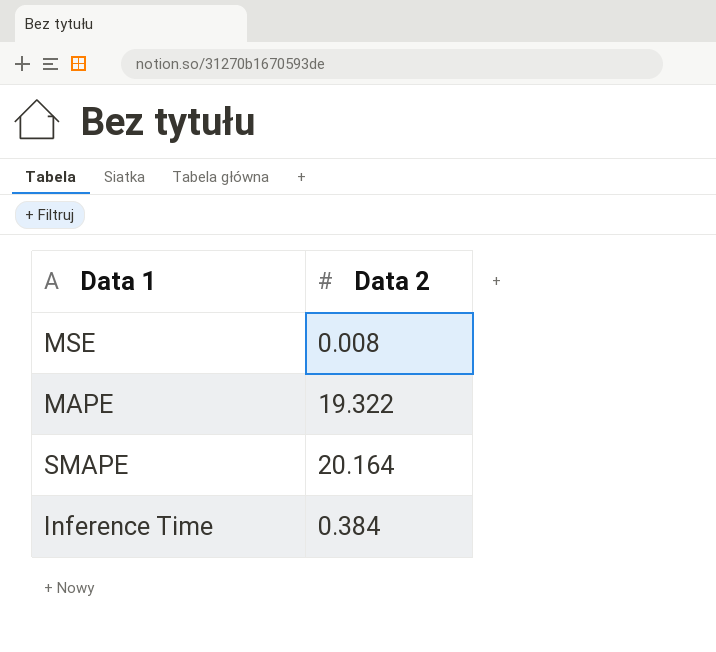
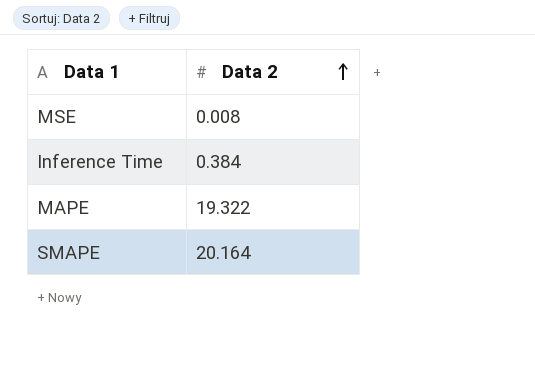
row order: none -> Data 2 ascending

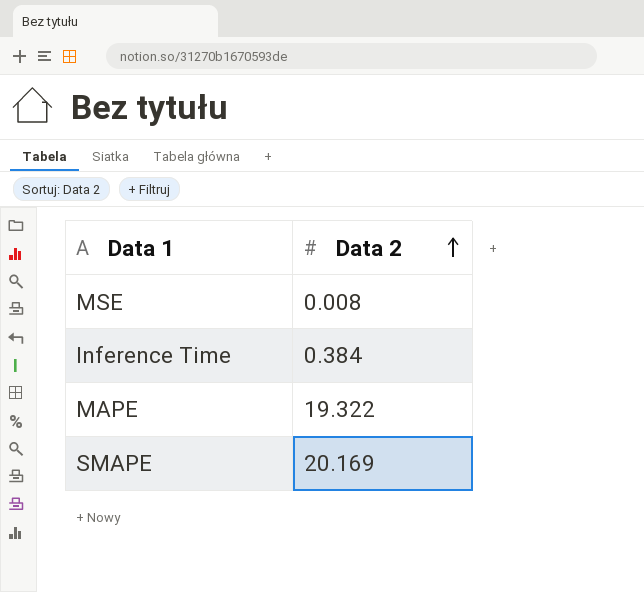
SMAPE | Data 2: 20.164 -> 20.169

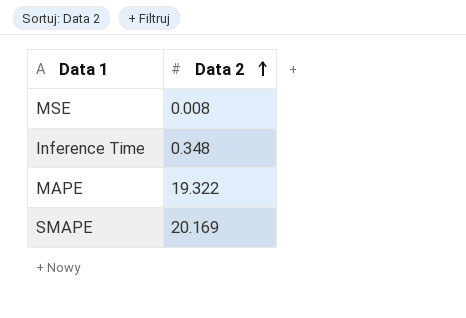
Inference Time | Data 2: 0.384 -> 0.348

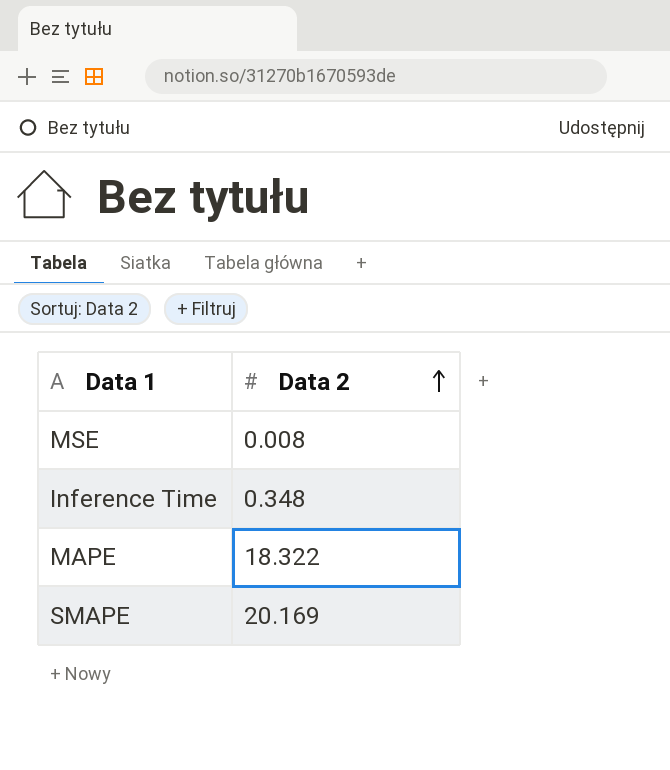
MAPE | Data 2: 19.322 -> 18.322

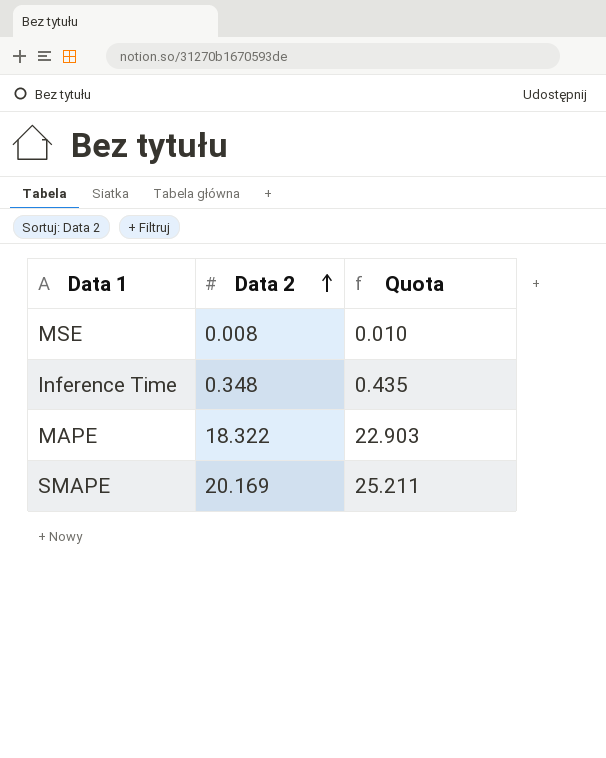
column Quota | formula: none -> [Data 2] * 1.25

